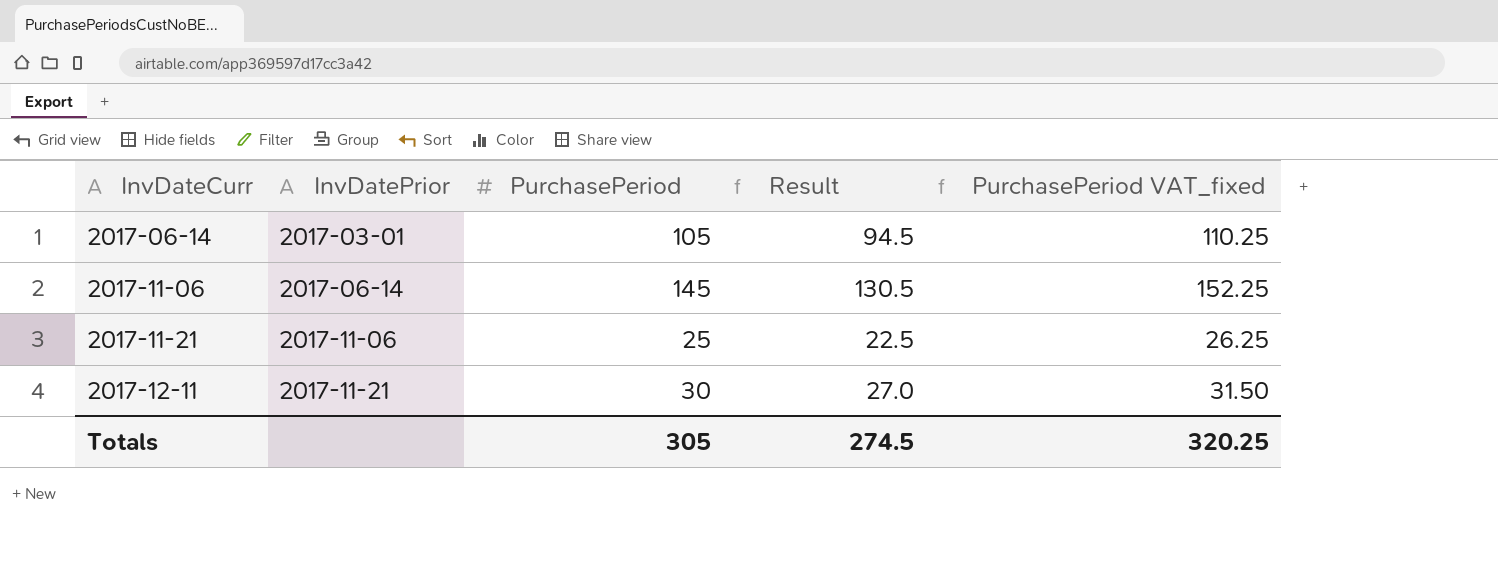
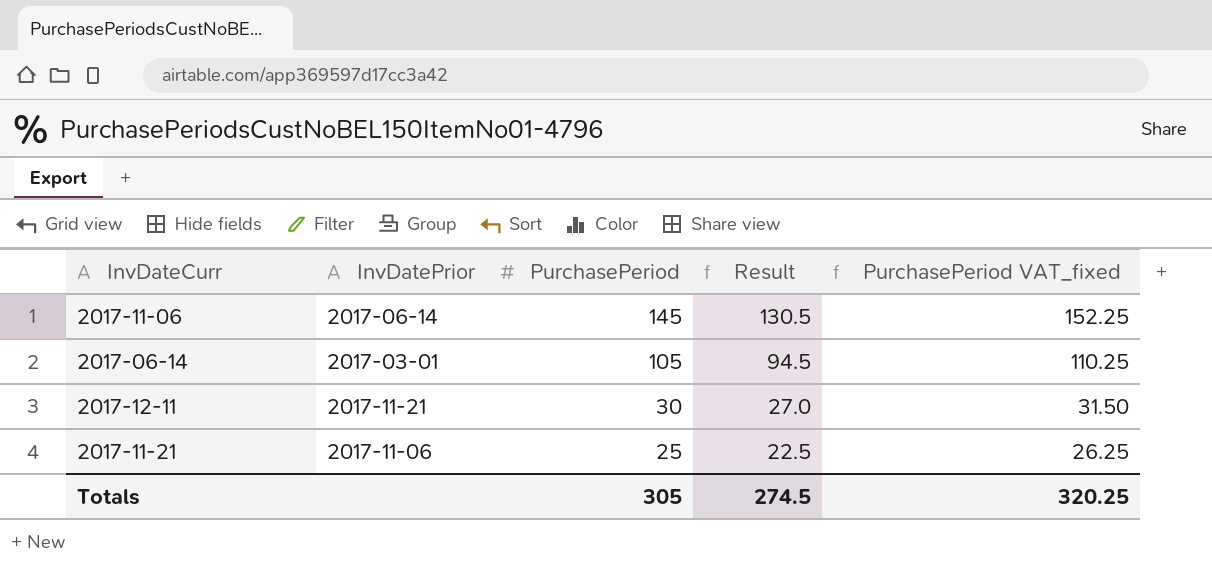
row order: InvDateCurr ascending -> PurchasePeriod descending

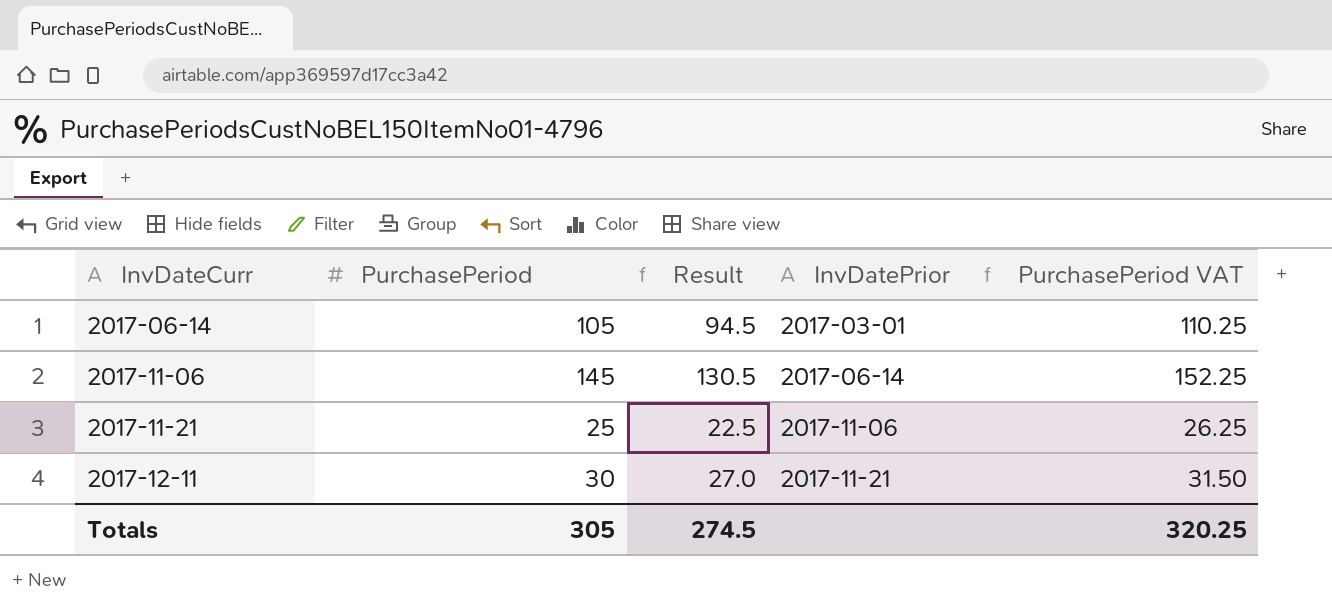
row order: PurchasePeriod descending -> InvDateCurr ascending
column InvDatePrior | position: 2 -> 4
column name: PurchasePeriod VAT_fixed -> PurchasePeriod VAT

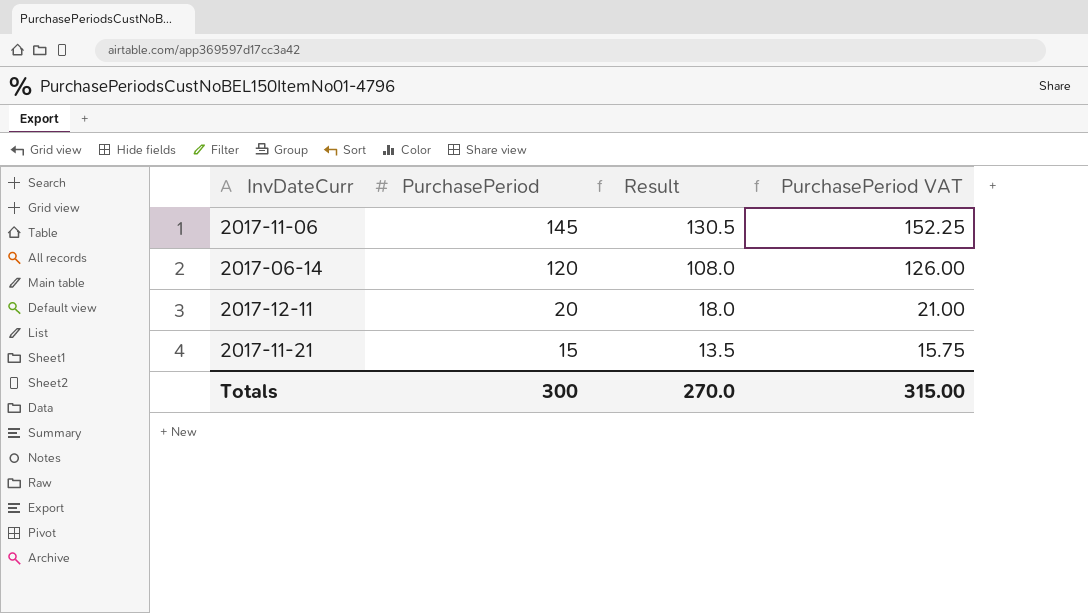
row order: InvDateCurr ascending -> PurchasePeriod descending
column InvDatePrior | position: 4 -> none
2017-06-14 | PurchasePeriod: 105 -> 120
2017-06-14 | Result: 94.5 -> 108.0
2017-06-14 | PurchasePeriod VAT: 110.25 -> 126.00
2017-12-11 | PurchasePeriod: 30 -> 20
2017-12-11 | Result: 27.0 -> 18.0
2017-12-11 | PurchasePeriod VAT: 31.50 -> 21.00
2017-11-21 | PurchasePeriod: 25 -> 15
2017-11-21 | Result: 22.5 -> 13.5
2017-11-21 | PurchasePeriod VAT: 26.25 -> 15.75
Totals | PurchasePeriod: 305 -> 300
Totals | Result: 274.5 -> 270.0
Totals | PurchasePeriod VAT: 320.25 -> 315.00

